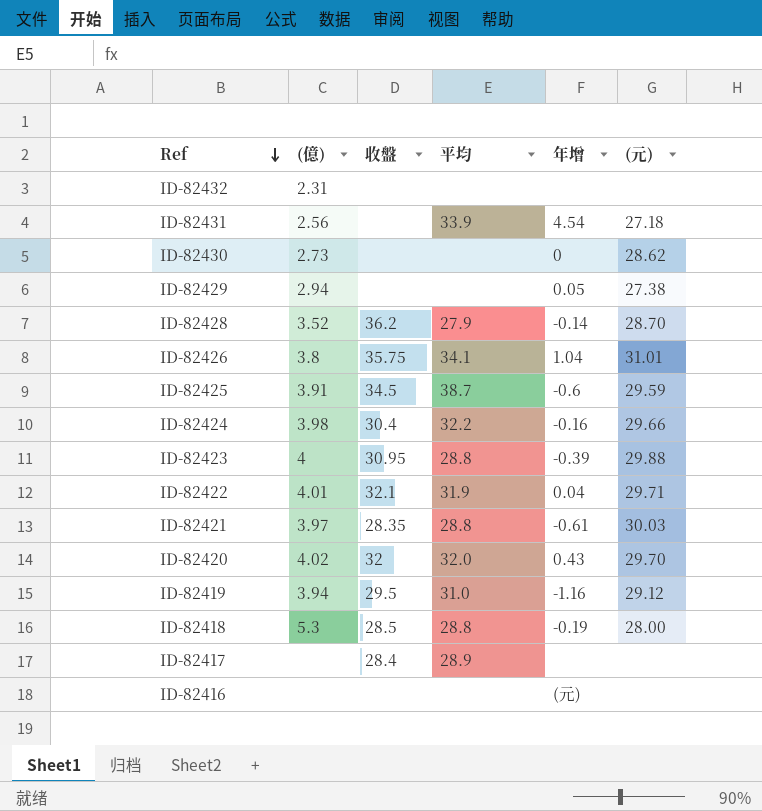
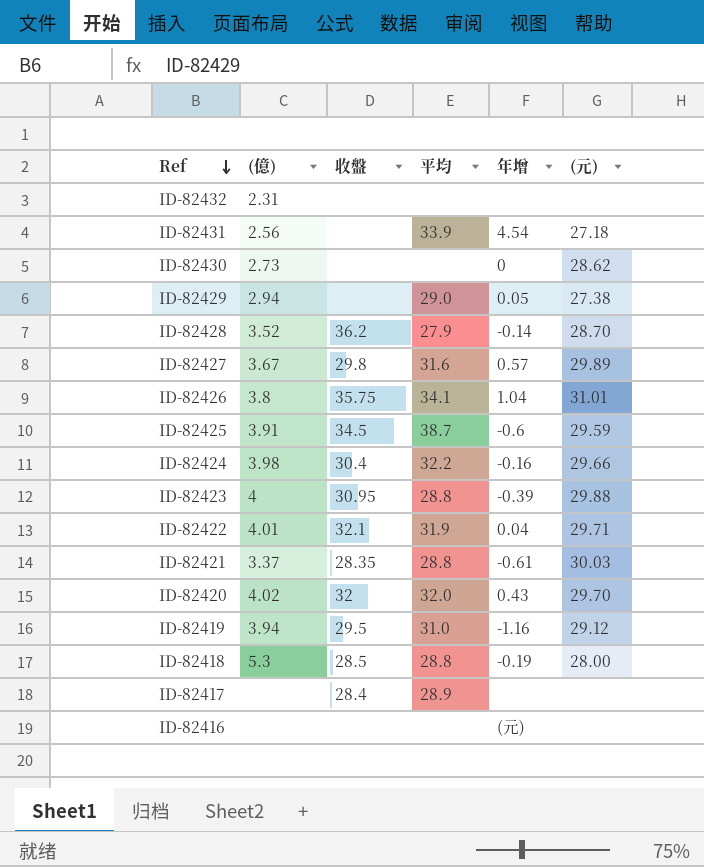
ID-82429 | 平均: none -> 29.0
row ID-82427: none -> 3.67 | 29.8 | 31.6 | 0.57 | 29.89
ID-82421 | (億): 3.97 -> 3.37

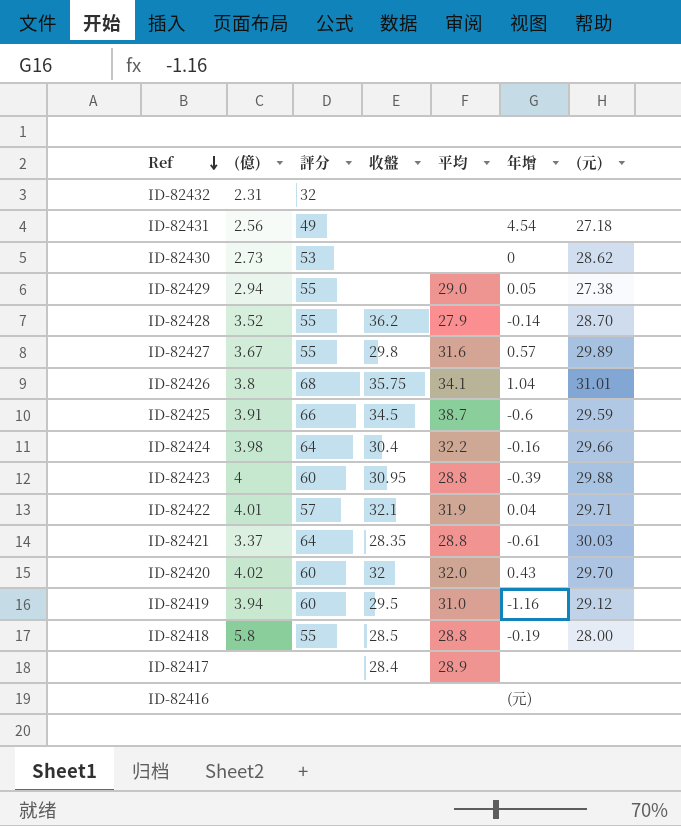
column 評分 | position: none -> 3
ID-82431 | 平均: 33.9 -> none
ID-82418 | (億): 5.3 -> 5.8

